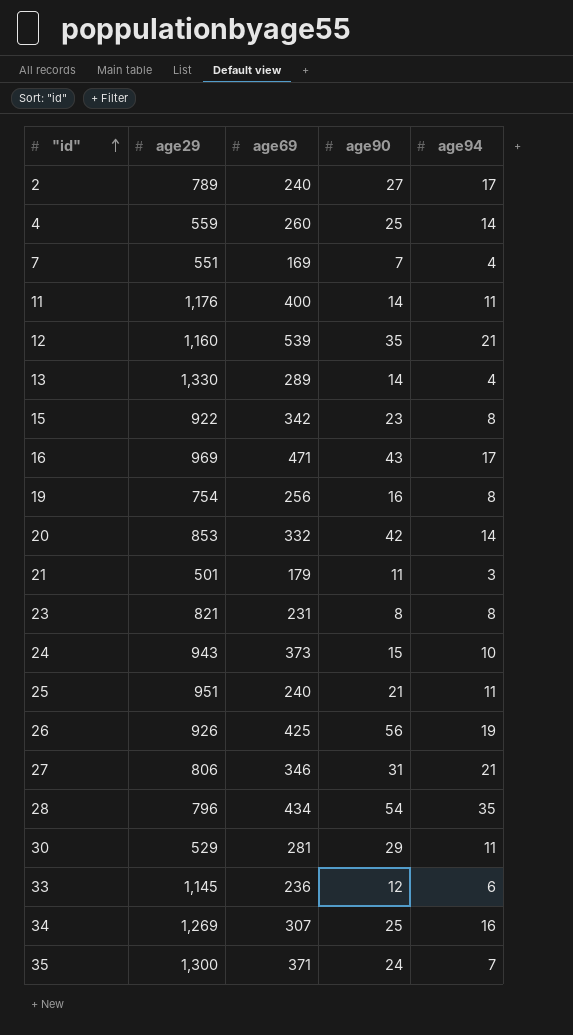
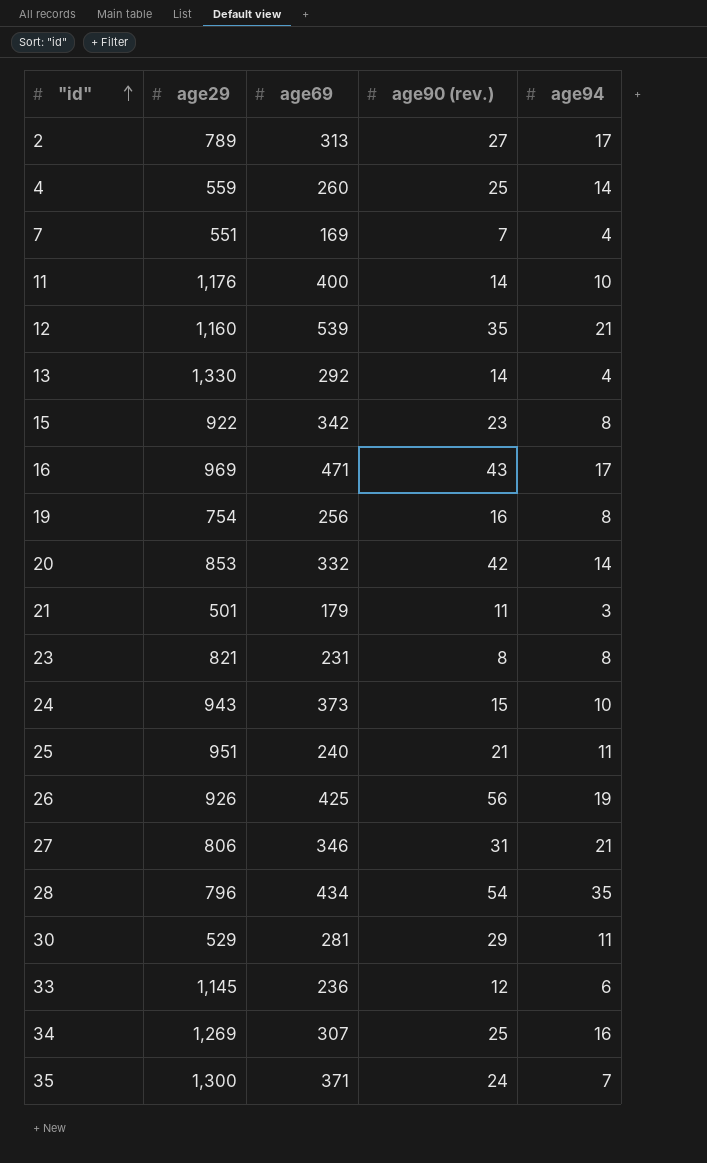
column name: age90 -> age90 (rev.)
2 | age69: 240 -> 313
11 | age94: 11 -> 10
13 | age69: 289 -> 292

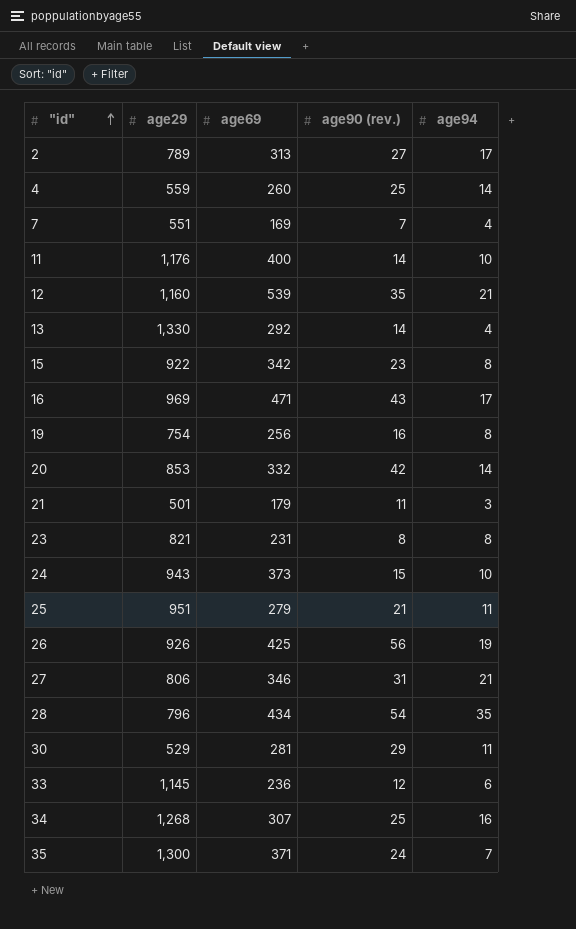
25 | age69: 240 -> 279
34 | age29: 1,269 -> 1,268

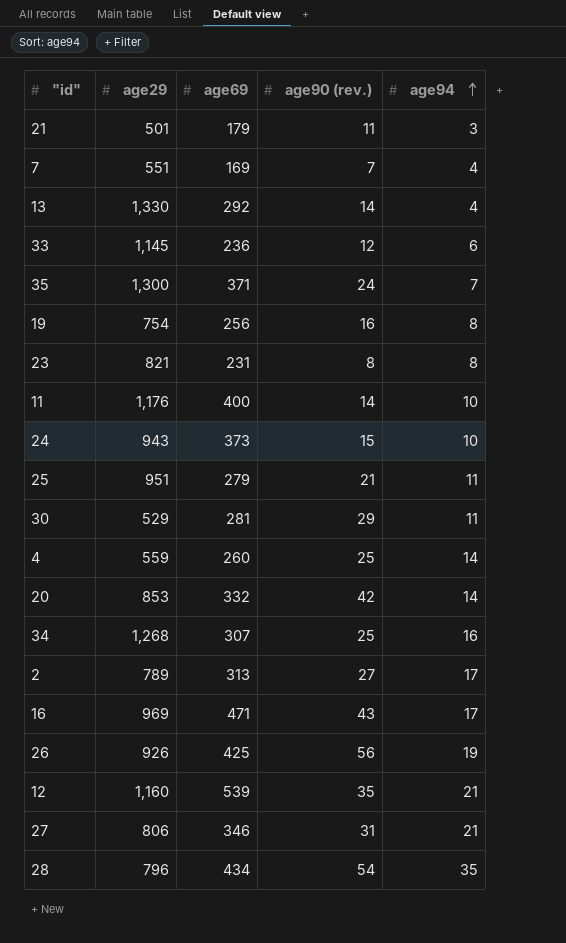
row order: "id" ascending -> age94 ascending
row 15: 922 | 342 | 23 | 8 -> none

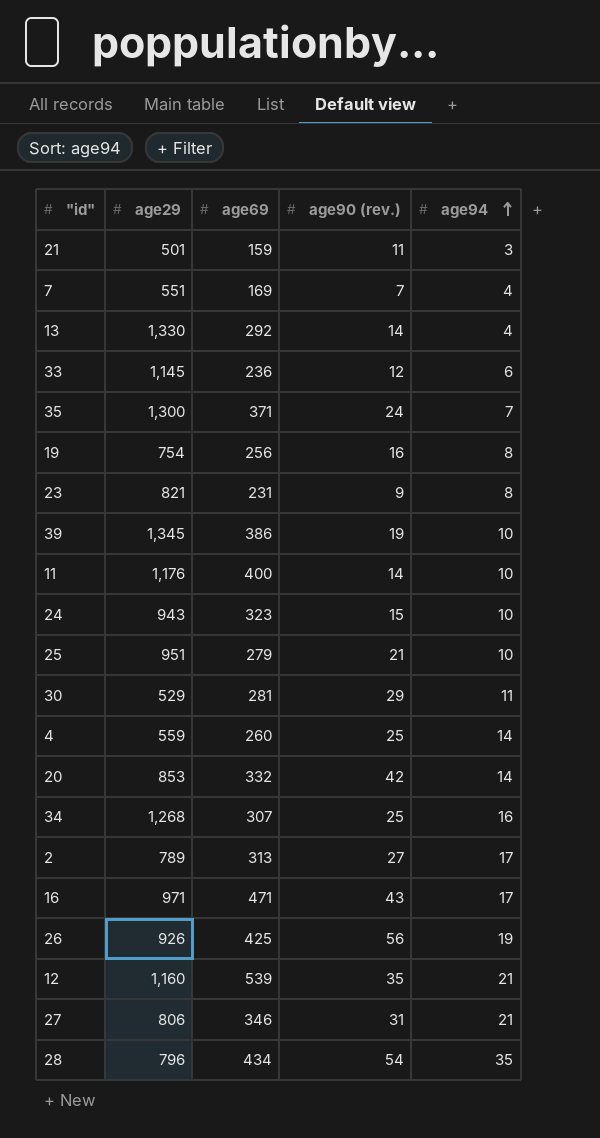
21 | age69: 179 -> 159
23 | age90 (rev.): 8 -> 9
row 39: none -> 1,345 | 386 | 19 | 10
24 | age69: 373 -> 323
25 | age94: 11 -> 10
16 | age29: 969 -> 971

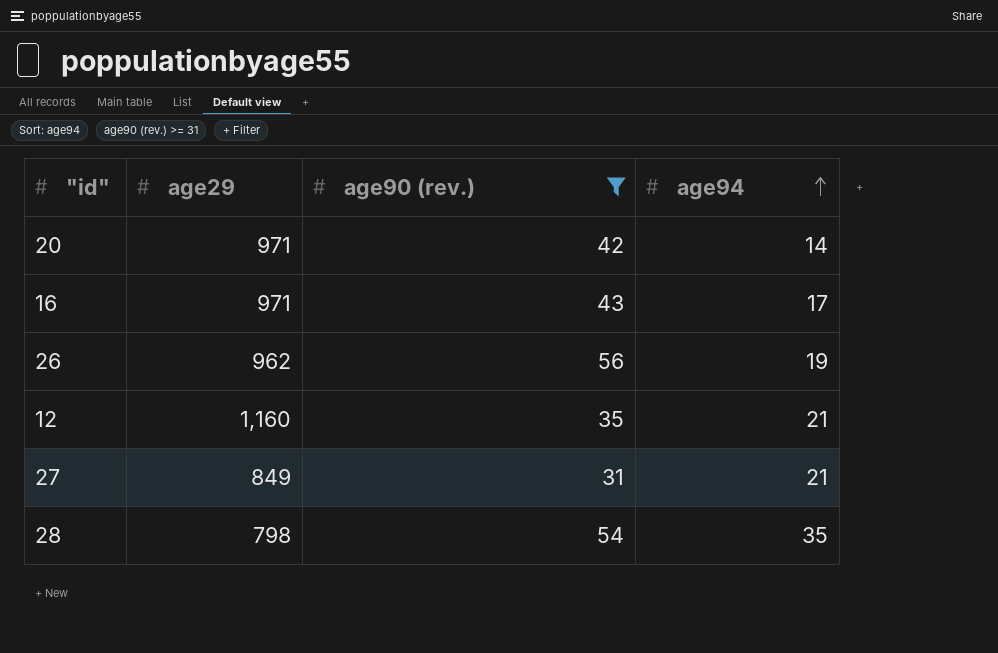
filter: none -> age90 (rev.) >= 31
column age69 | position: 3 -> none
20 | age29: 853 -> 971
26 | age29: 926 -> 962
27 | age29: 806 -> 849
28 | age29: 796 -> 798

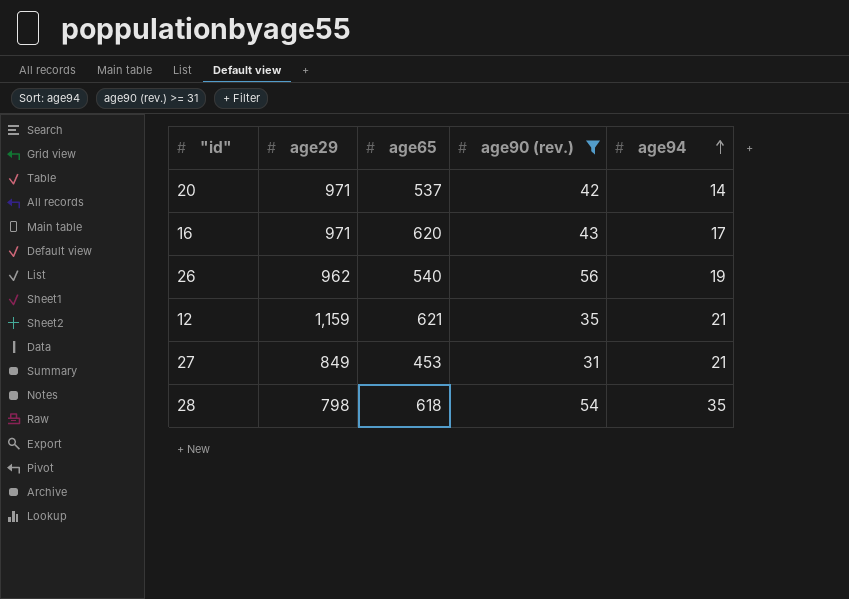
column age65 | position: none -> 3
12 | age29: 1,160 -> 1,159

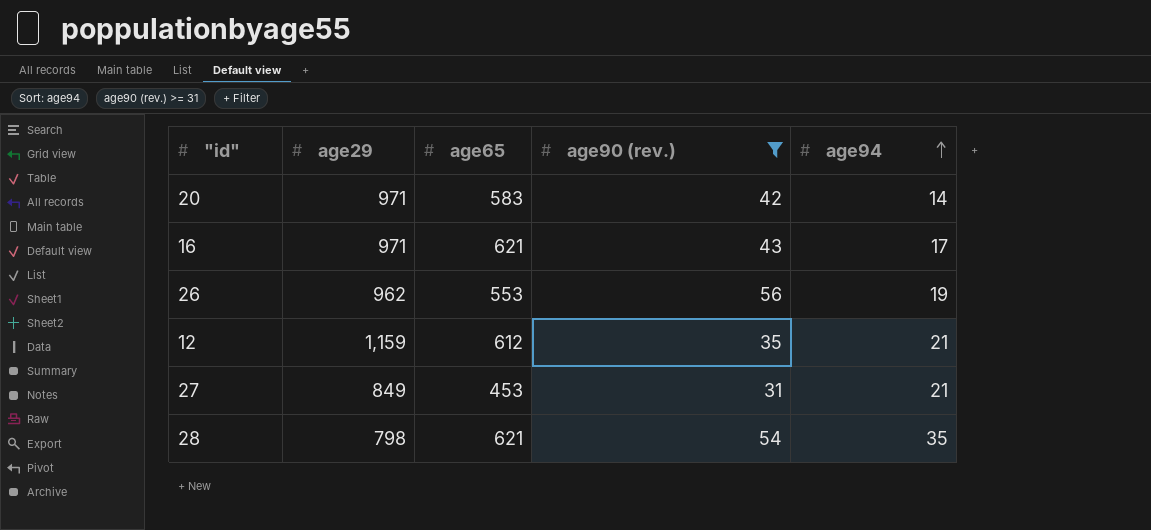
20 | age65: 537 -> 583
16 | age65: 620 -> 621
26 | age65: 540 -> 553
12 | age65: 621 -> 612
28 | age65: 618 -> 621

